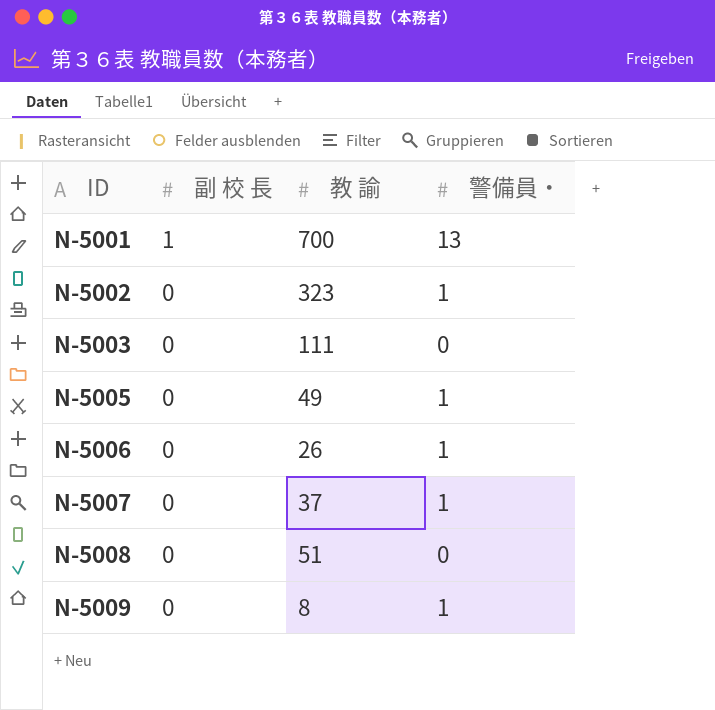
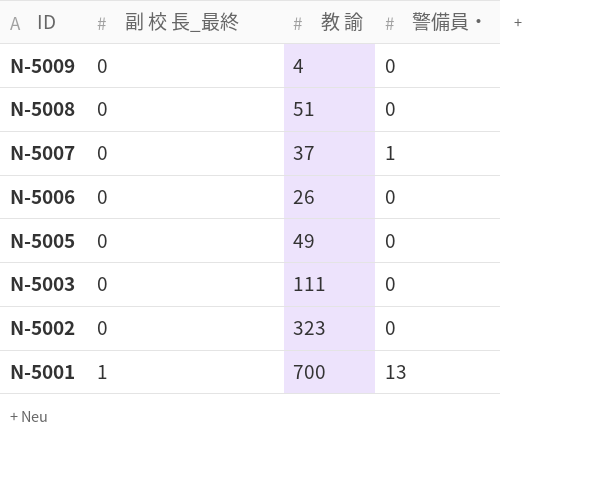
row order: ID ascending -> ID descending
column name: 副 校 長 -> 副 校 長_最終
N-5009 | 教 諭: 8 -> 4
N-5009 | 警備員・: 1 -> 0
N-5006 | 警備員・: 1 -> 0
N-5005 | 警備員・: 1 -> 0
N-5002 | 警備員・: 1 -> 0

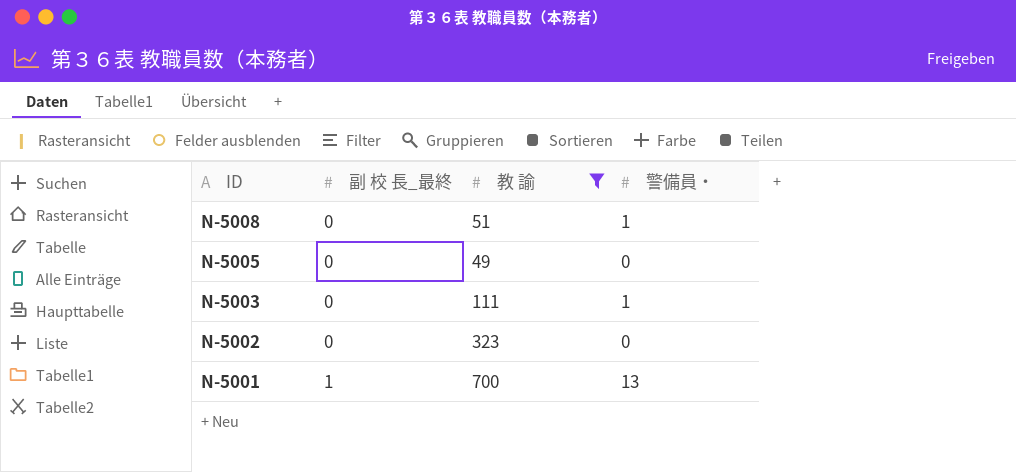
filter: none -> 教 諭 >= 49
N-5008 | 警備員・: 0 -> 1
N-5003 | 警備員・: 0 -> 1

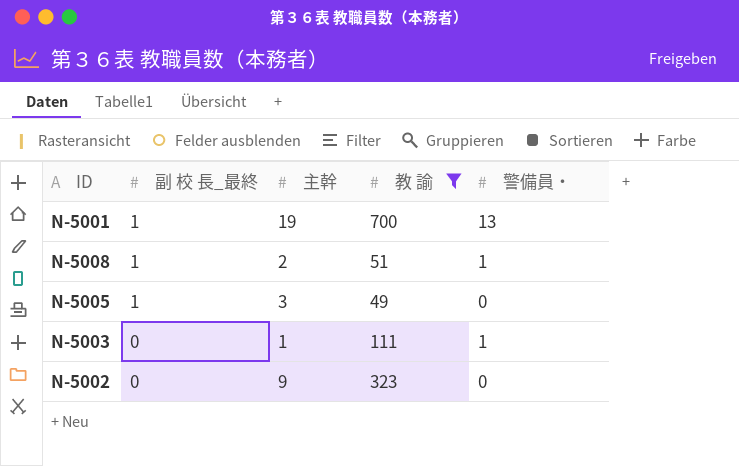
row order: ID descending -> 副 校 長_最終 descending
column 主幹 | position: none -> 3
N-5008 | 副 校 長_最終: 0 -> 1
N-5005 | 副 校 長_最終: 0 -> 1

